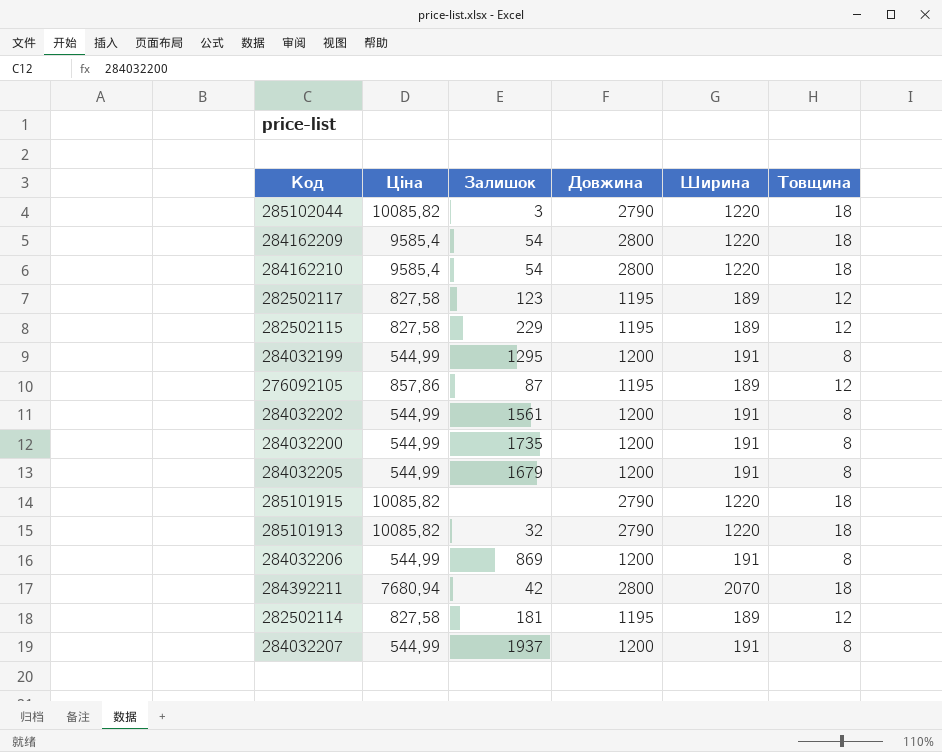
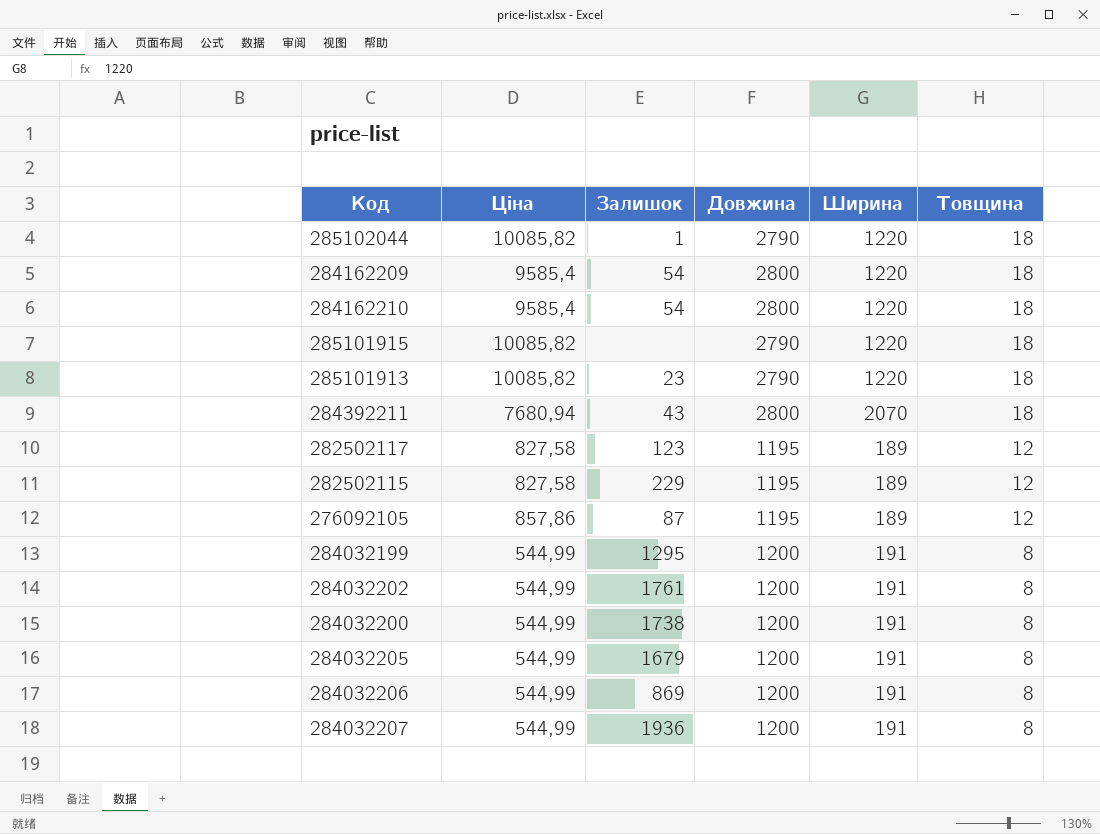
row order: none -> Товщина descending
row 282502114: 827,58 | 181 | 1195 | 189 | 12 -> none
285102044 | Залишок: 3 -> 1
285101913 | Залишок: 32 -> 23
284392211 | Залишок: 42 -> 43
284032202 | Залишок: 1561 -> 1761
284032200 | Залишок: 1735 -> 1738
284032207 | Залишок: 1937 -> 1936

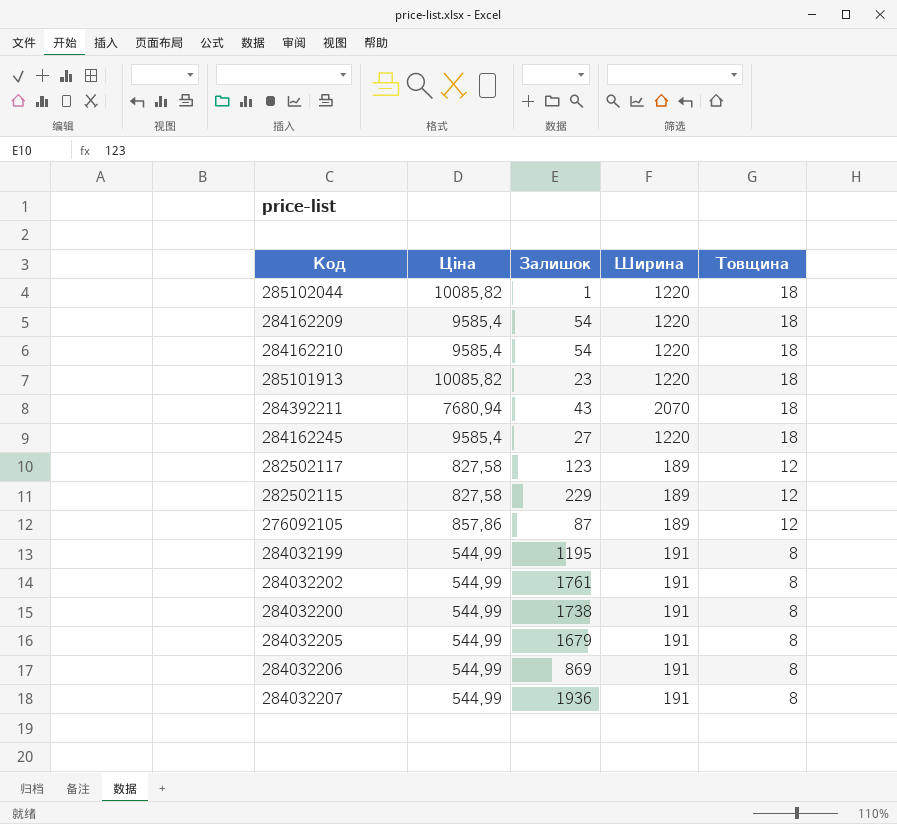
column Довжина | position: 4 -> none
row 285101915: 10085,82 | none | 2790 | 1220 | 18 -> none
row 284162245: none -> 9585,4 | 27 | 1220 | 18
284032199 | Залишок: 1295 -> 1195

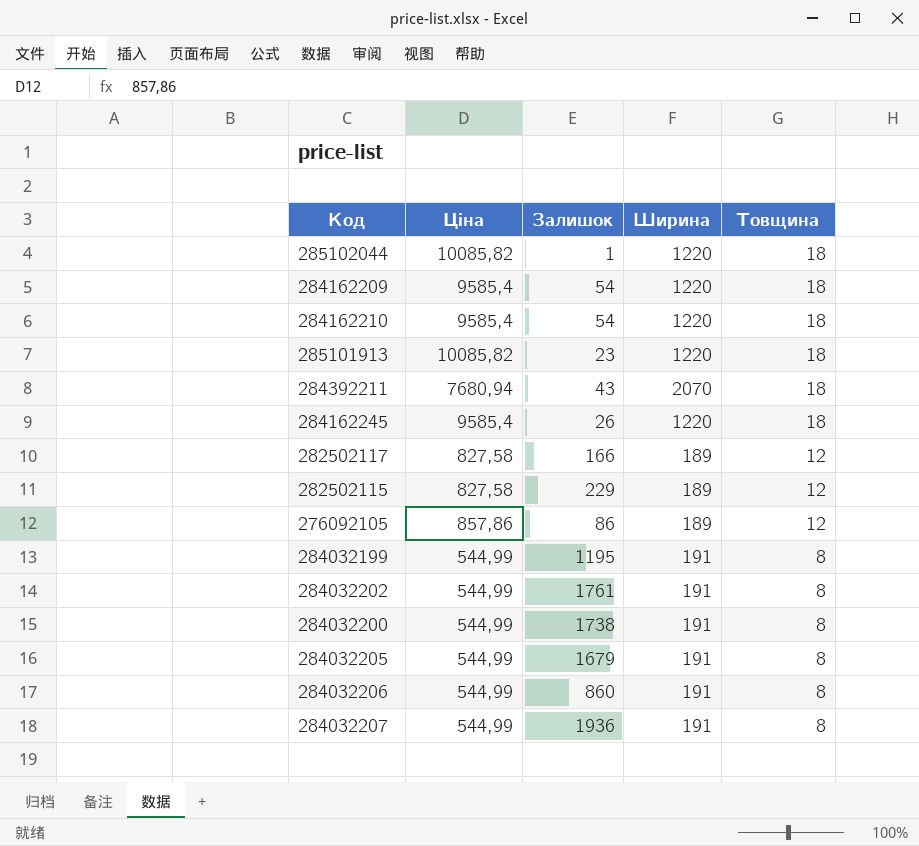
284162245 | Залишок: 27 -> 26
282502117 | Залишок: 123 -> 166
276092105 | Залишок: 87 -> 86
284032206 | Залишок: 869 -> 860

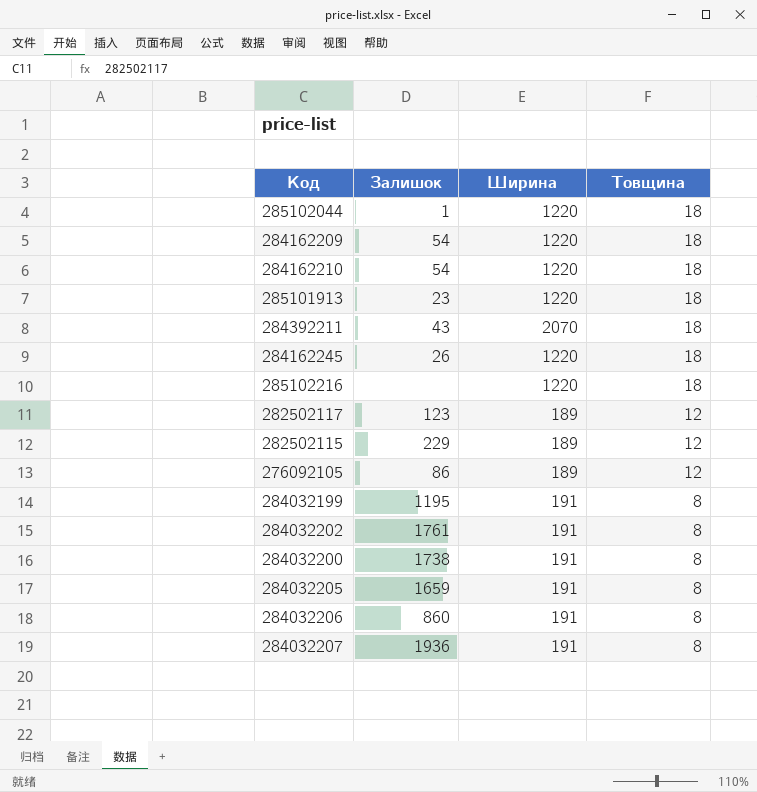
column Ціна | position: 2 -> none
row 285102216: none -> none | 1220 | 18
282502117 | Залишок: 166 -> 123
284032205 | Залишок: 1679 -> 1659

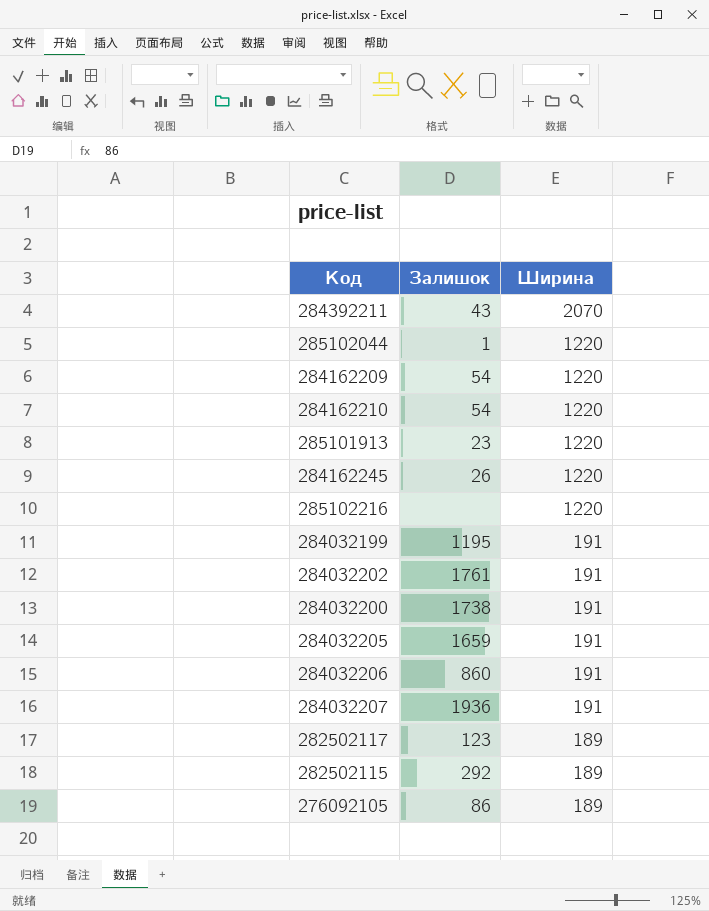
row order: Товщина descending -> Ширина descending
column Товщина | position: 4 -> none
282502115 | Залишок: 229 -> 292

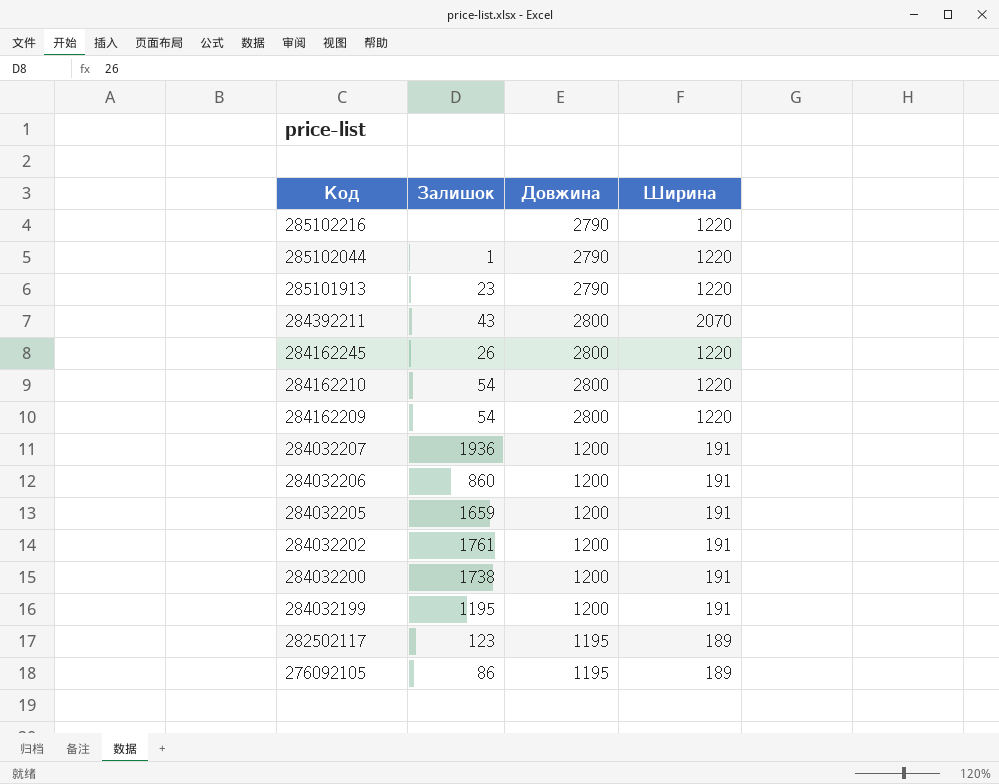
row order: Ширина descending -> Код descending
column Довжина | position: none -> 3
row 282502115: 292 | 189 -> none

